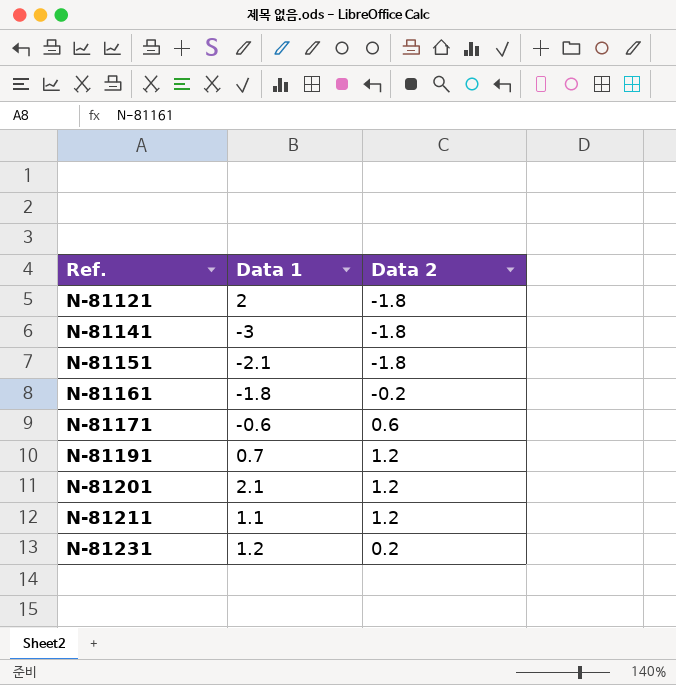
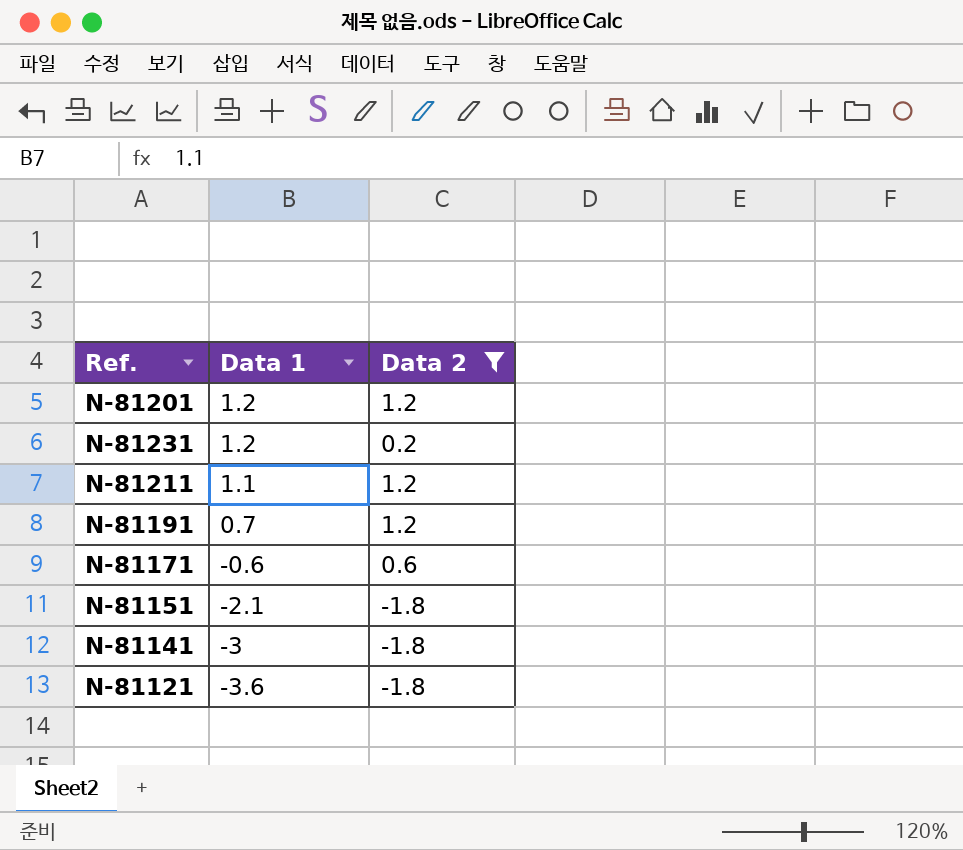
filter: none -> Data 2 != -0.2
row order: Ref. ascending -> Data 1 descending
N-81201 | Data 1: 2.1 -> 1.2
N-81121 | Data 1: 2 -> -3.6

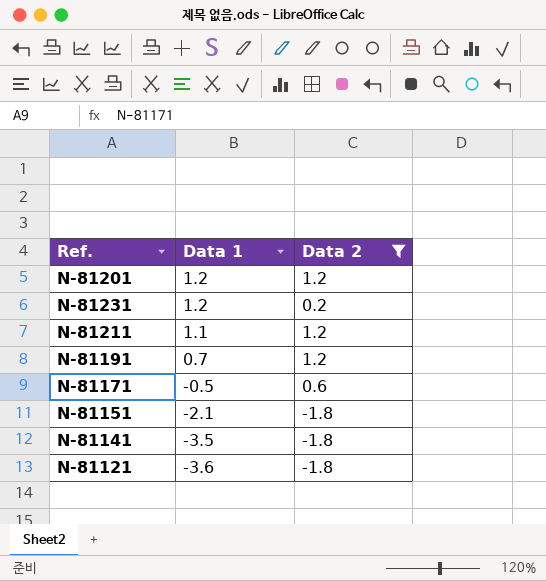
N-81171 | Data 1: -0.6 -> -0.5
N-81141 | Data 1: -3 -> -3.5

